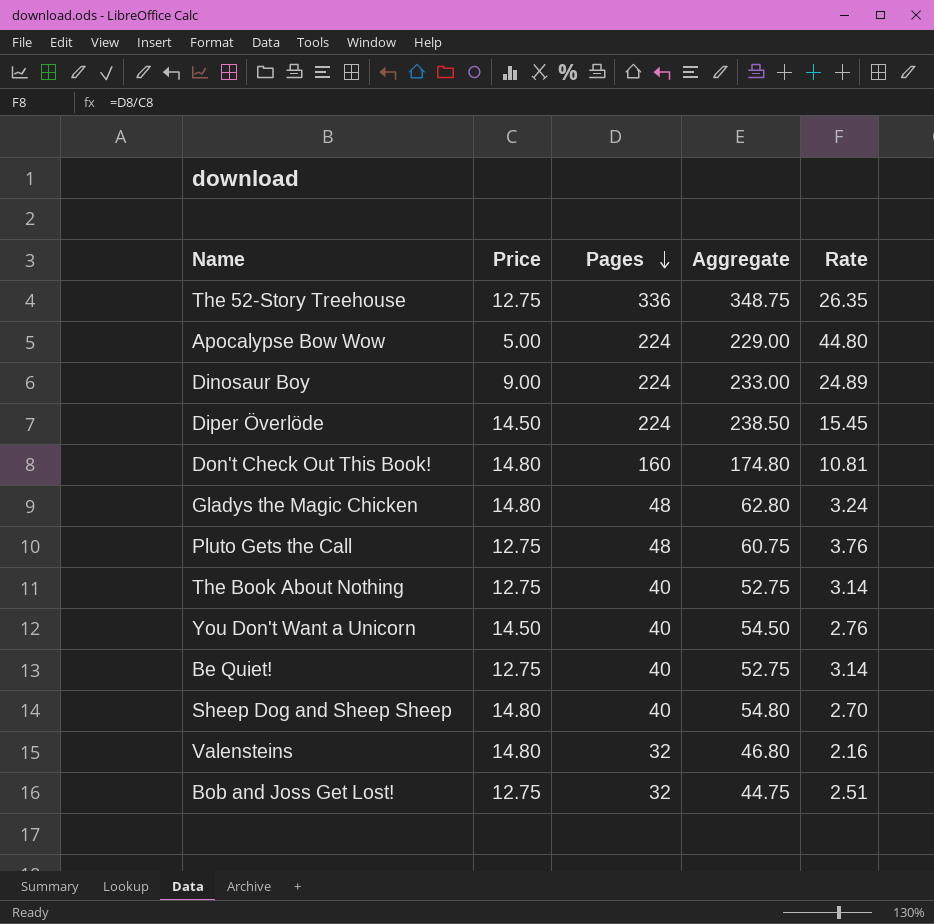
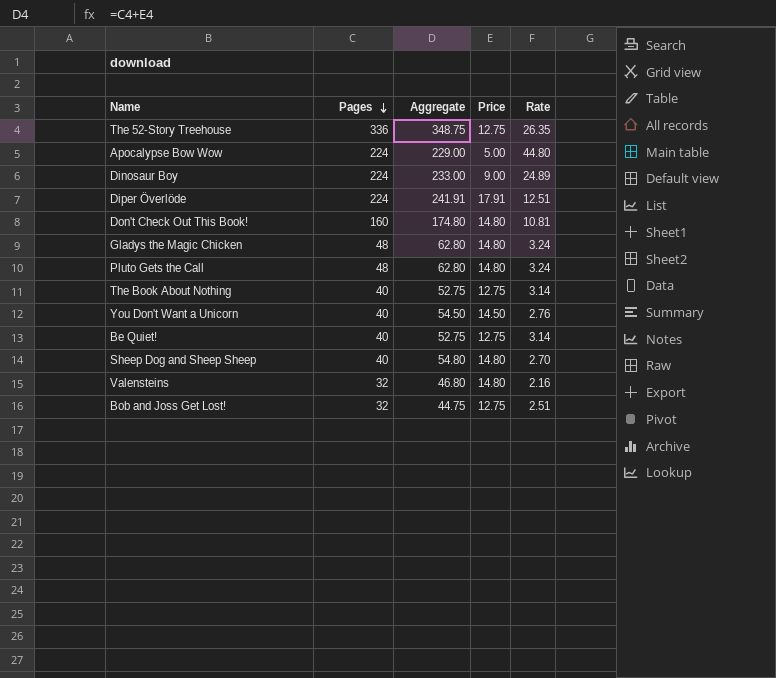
column Price | position: 2 -> 4
Diper Överlöde | Aggregate: 238.50 -> 241.91
Diper Överlöde | Price: 14.50 -> 17.91
Diper Överlöde | Rate: 15.45 -> 12.51
Pluto Gets the Call | Aggregate: 60.75 -> 62.80
Pluto Gets the Call | Price: 12.75 -> 14.80
Pluto Gets the Call | Rate: 3.76 -> 3.24

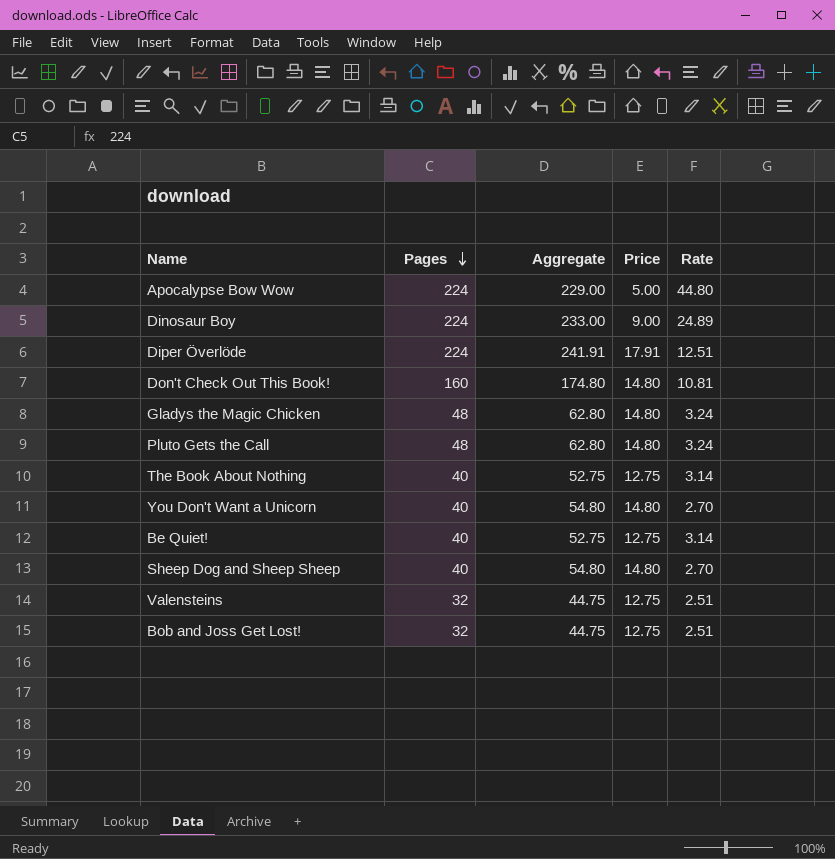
row The 52-Story Treehouse: 336 | 348.75 | 12.75 | 26.35 -> none
You Don't Want a Unicorn | Aggregate: 54.50 -> 54.80
You Don't Want a Unicorn | Price: 14.50 -> 14.80
You Don't Want a Unicorn | Rate: 2.76 -> 2.70
Valensteins | Aggregate: 46.80 -> 44.75
Valensteins | Price: 14.80 -> 12.75
Valensteins | Rate: 2.16 -> 2.51

